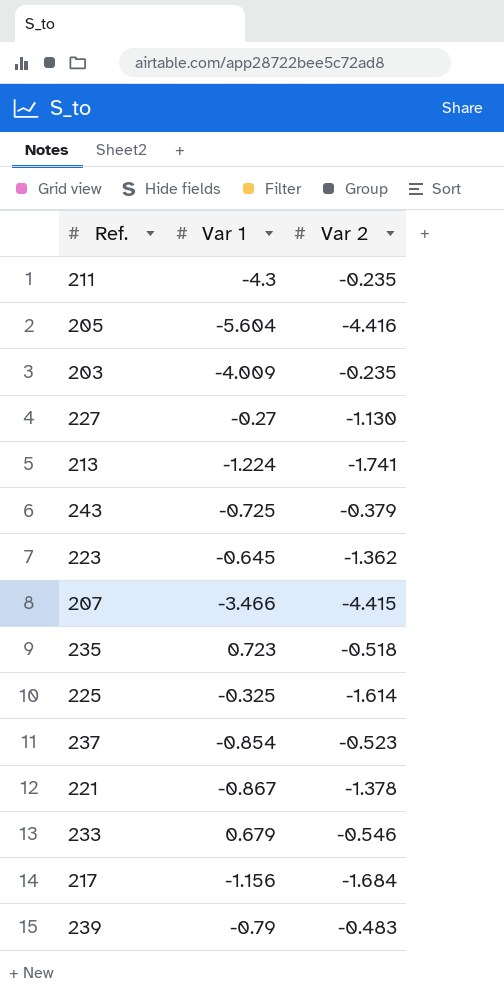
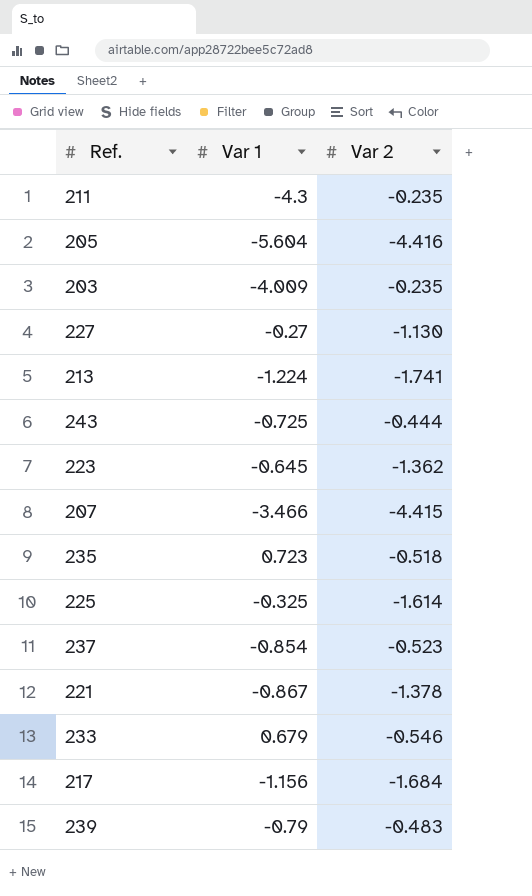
243 | Var 2: -0.379 -> -0.444

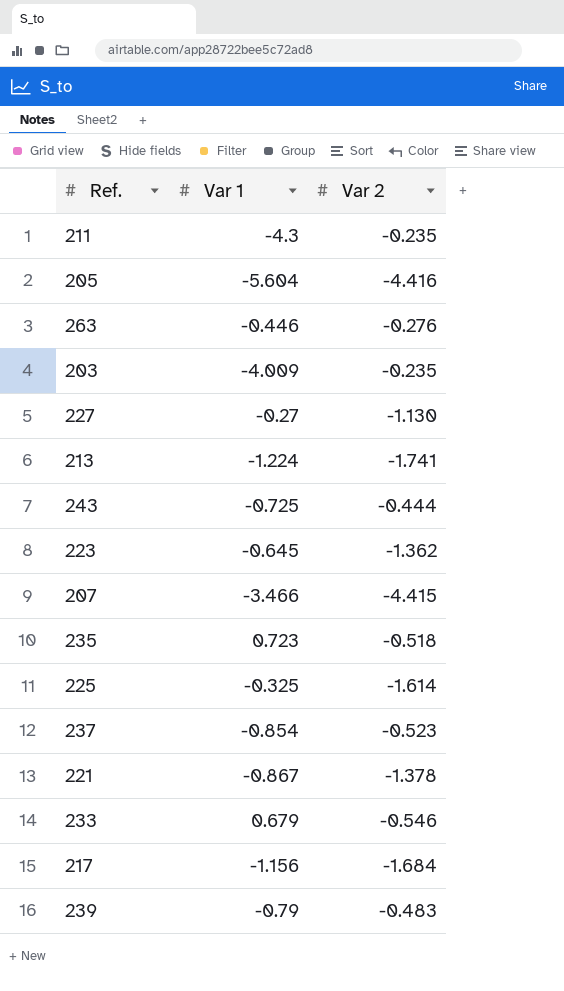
row 263: none -> -0.446 | -0.276

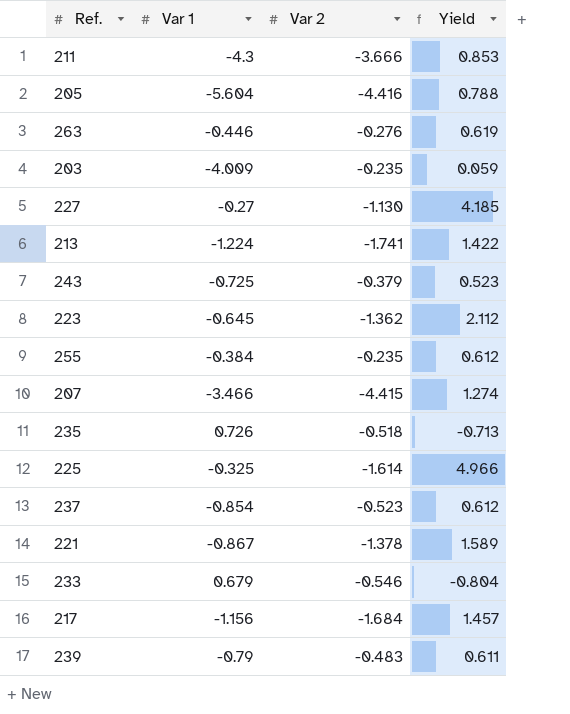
column Yield | formula: none -> [Var 2] / [Var 1]
211 | Var 2: -0.235 -> -3.666
243 | Var 2: -0.444 -> -0.379
row 255: none -> -0.384 | -0.235 | 0.612
235 | Var 1: 0.723 -> 0.726

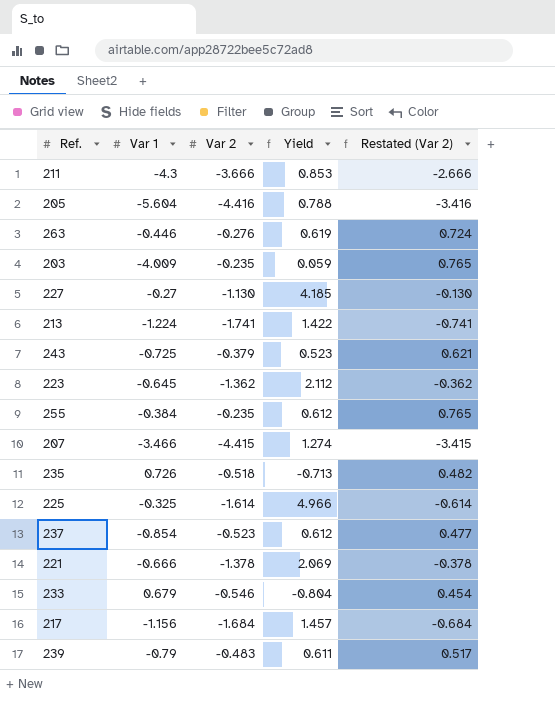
column Restated (Var 2) | formula: none -> [Var 2] + 1
221 | Var 1: -0.867 -> -0.666
221 | Yield: 1.589 -> 2.069

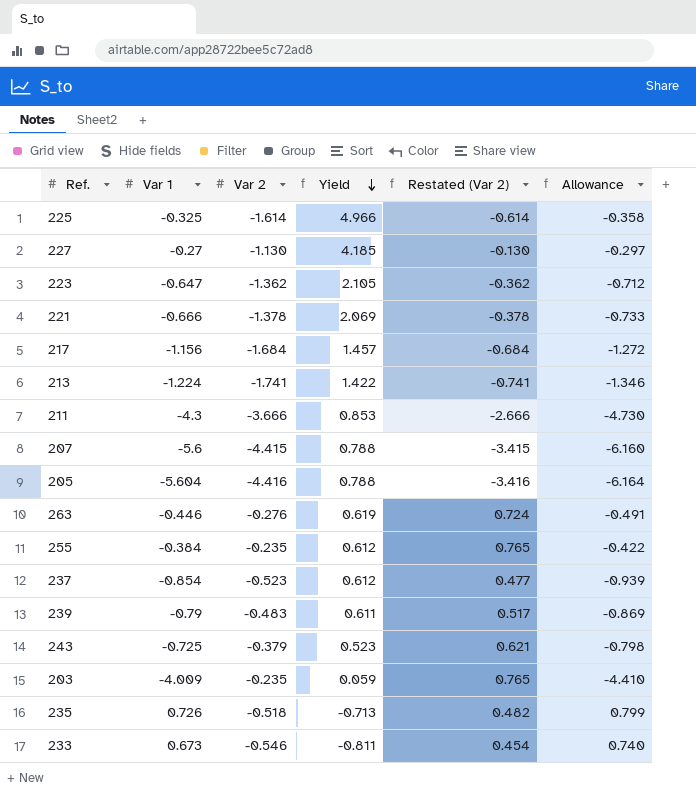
row order: none -> Yield descending
column Allowance | formula: none -> [Var 1] * 1.1
223 | Var 1: -0.645 -> -0.647
223 | Yield: 2.112 -> 2.105
207 | Var 1: -3.466 -> -5.6
207 | Yield: 1.274 -> 0.788
233 | Var 1: 0.679 -> 0.673
233 | Yield: -0.804 -> -0.811

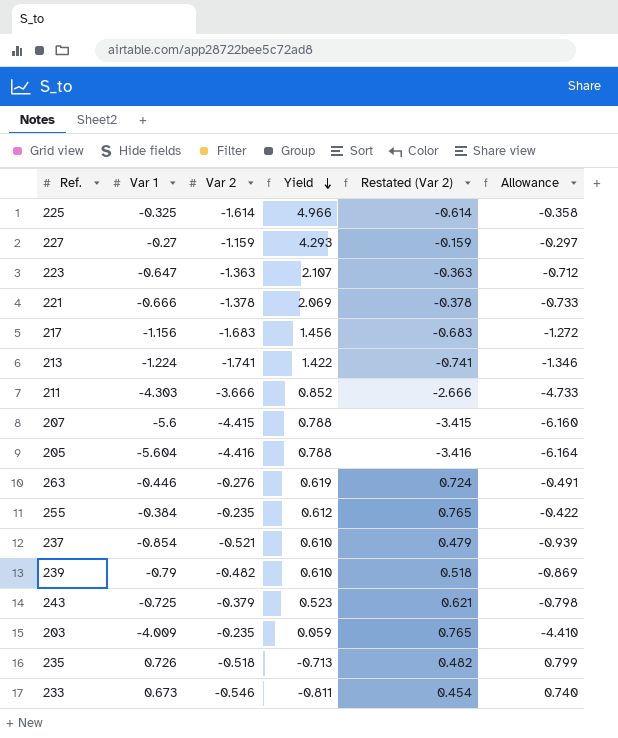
227 | Var 2: -1.130 -> -1.159
227 | Yield: 4.185 -> 4.293
227 | Restated (Var 2): -0.130 -> -0.159
223 | Var 2: -1.362 -> -1.363
223 | Yield: 2.105 -> 2.107
223 | Restated (Var 2): -0.362 -> -0.363
217 | Var 2: -1.684 -> -1.683
217 | Yield: 1.457 -> 1.456
217 | Restated (Var 2): -0.684 -> -0.683
211 | Var 1: -4.3 -> -4.303
211 | Yield: 0.853 -> 0.852
211 | Allowance: -4.730 -> -4.733
237 | Var 2: -0.523 -> -0.521
237 | Yield: 0.612 -> 0.610
237 | Restated (Var 2): 0.477 -> 0.479
239 | Var 2: -0.483 -> -0.482
239 | Yield: 0.611 -> 0.610
239 | Restated (Var 2): 0.517 -> 0.518

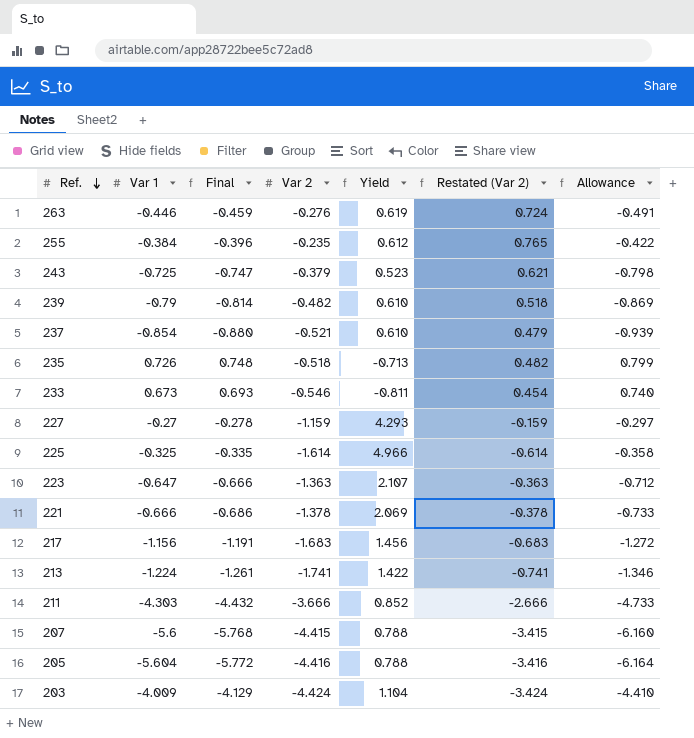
row order: Yield descending -> Ref. descending
column Final | formula: none -> [Var 1] * 1.03
203 | Var 2: -0.235 -> -4.424
203 | Yield: 0.059 -> 1.104
203 | Restated (Var 2): 0.765 -> -3.424

